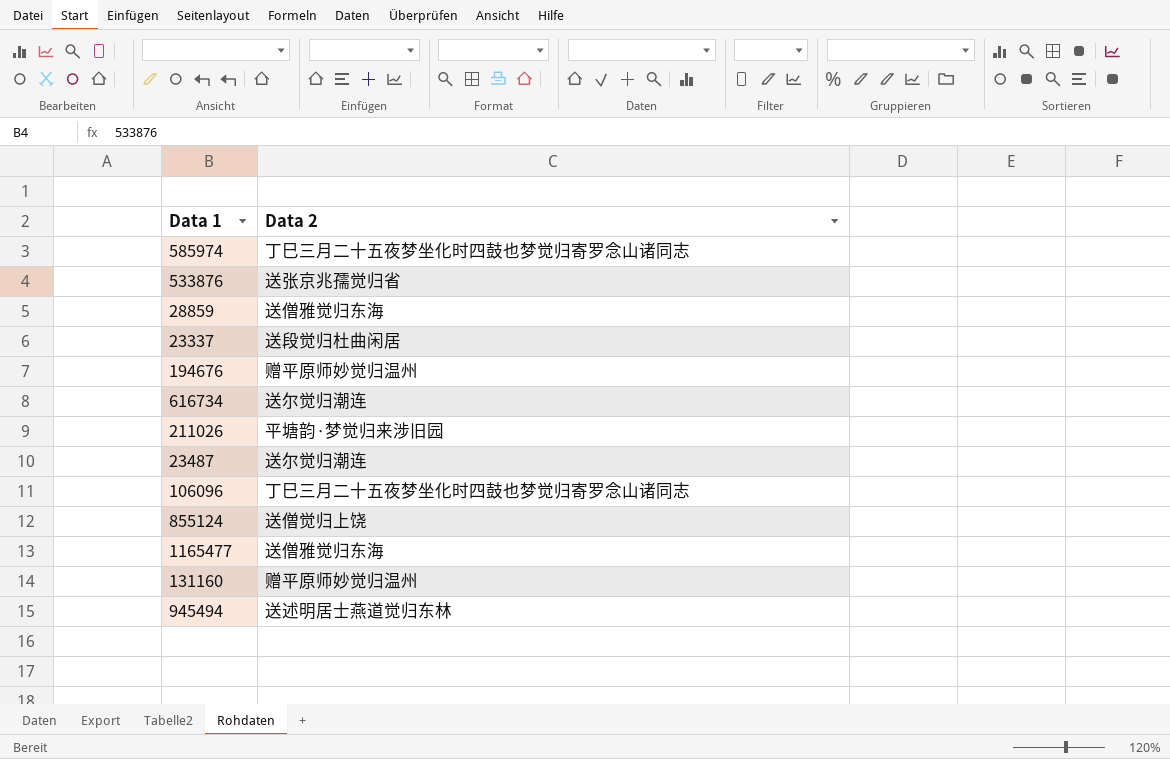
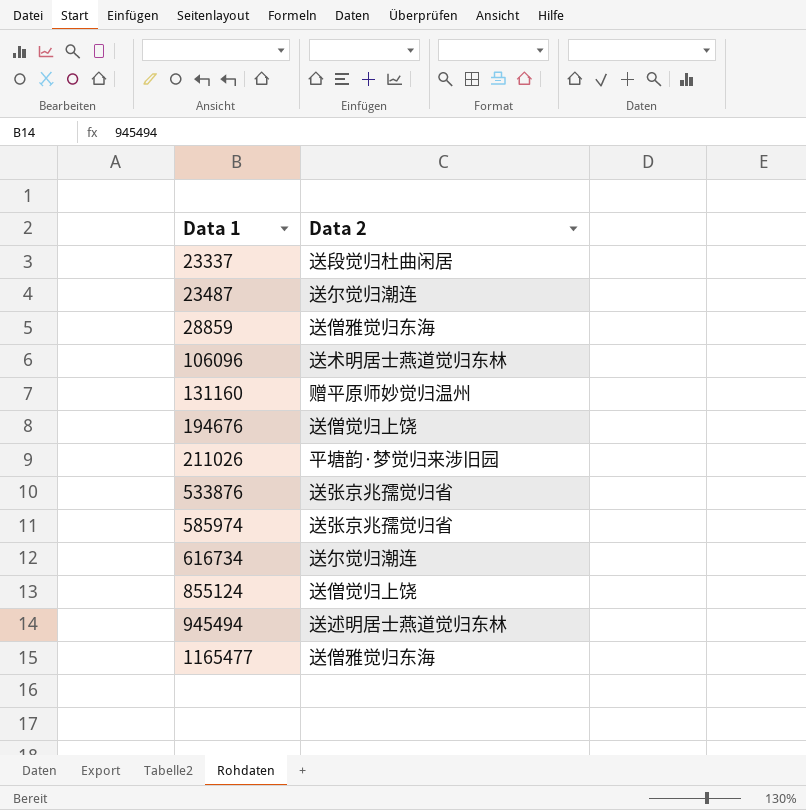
row order: none -> Data 1 ascending
106096 | Data 2: 丁巳三月二十五夜梦坐化时四鼓也梦觉归寄罗念山诸同志 -> 送术明居士燕道觉归东林
194676 | Data 2: 赠平原师妙觉归温州 -> 送僧觉归上饶
585974 | Data 2: 丁巳三月二十五夜梦坐化时四鼓也梦觉归寄罗念山诸同志 -> 送张京兆孺觉归省

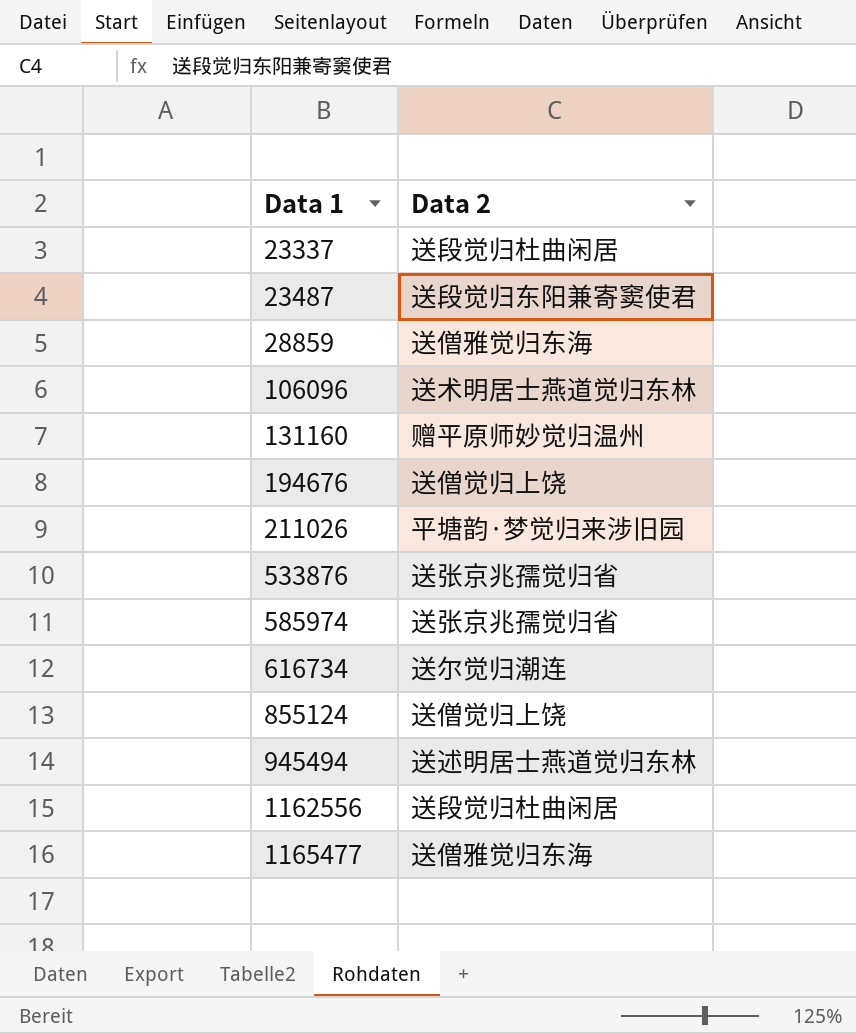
23487 | Data 2: 送尔觉归潮连 -> 送段觉归东阳兼寄窦使君
row 1162556: none -> 送段觉归杜曲闲居

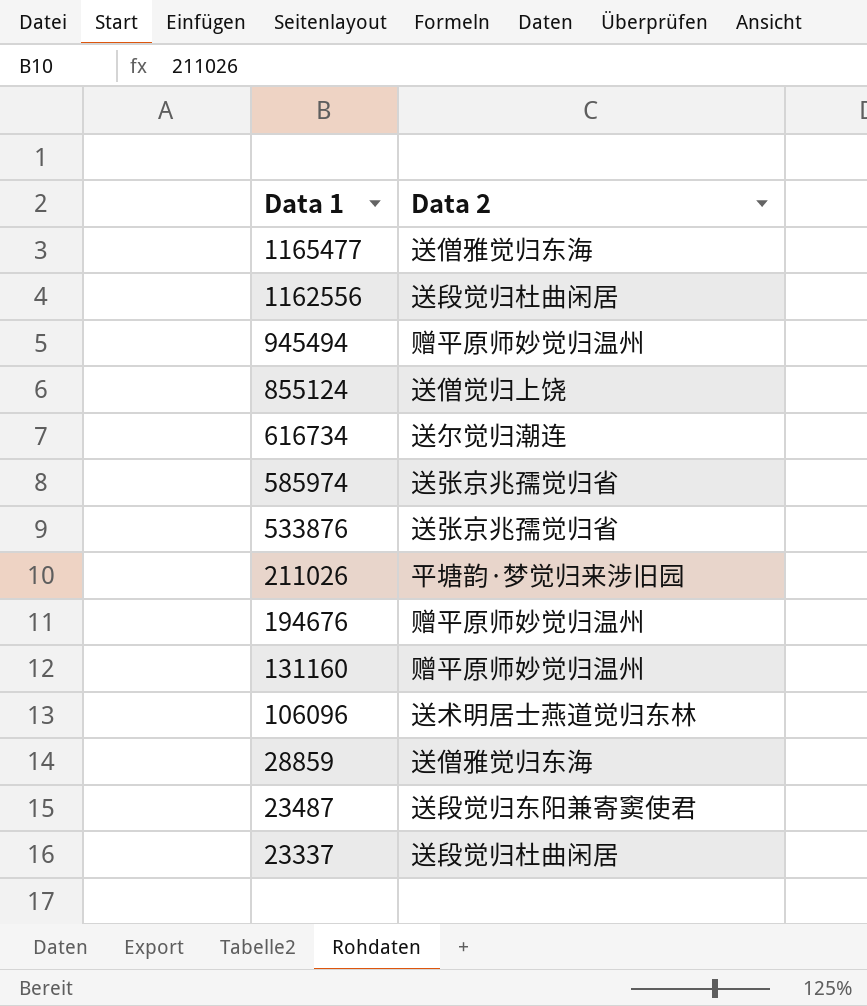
row order: Data 1 ascending -> Data 1 descending
945494 | Data 2: 送述明居士燕道觉归东林 -> 赠平原师妙觉归温州
194676 | Data 2: 送僧觉归上饶 -> 赠平原师妙觉归温州

